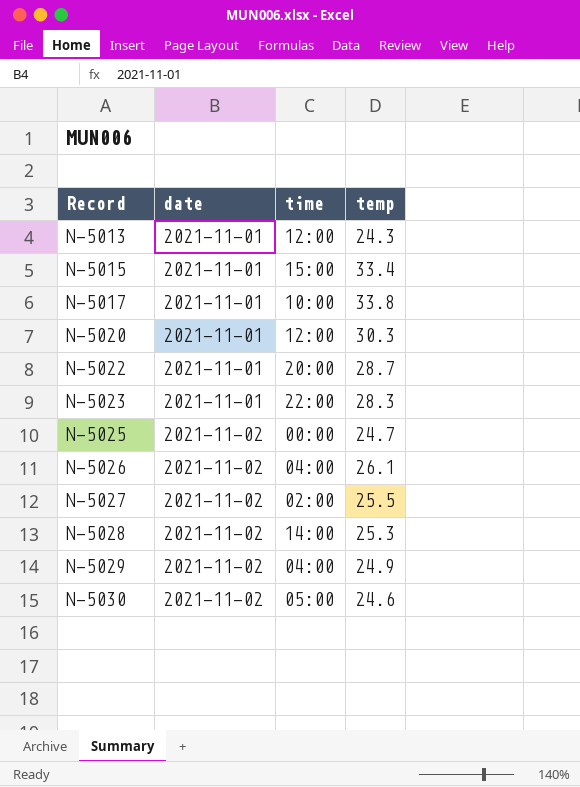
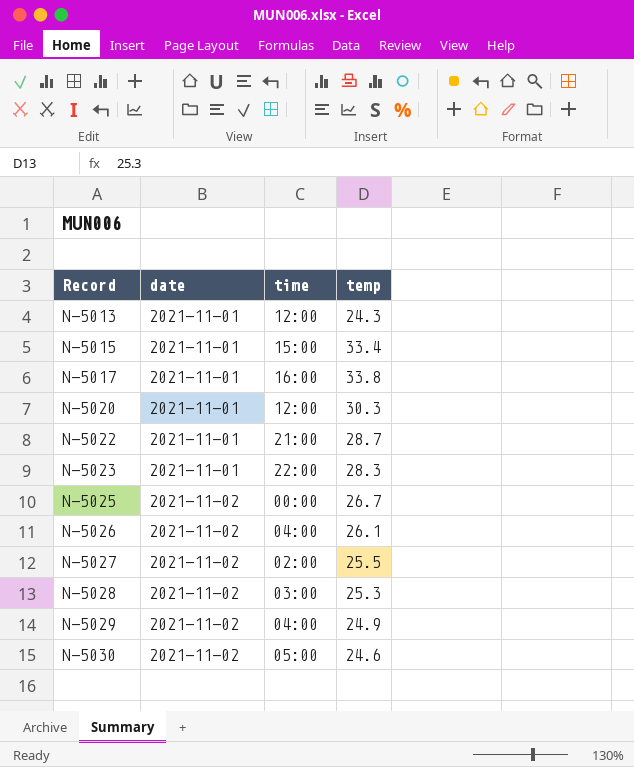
N-5017 | time: 10:00 -> 16:00
N-5022 | time: 20:00 -> 21:00
N-5025 | temp: 24.7 -> 26.7
N-5028 | time: 14:00 -> 03:00

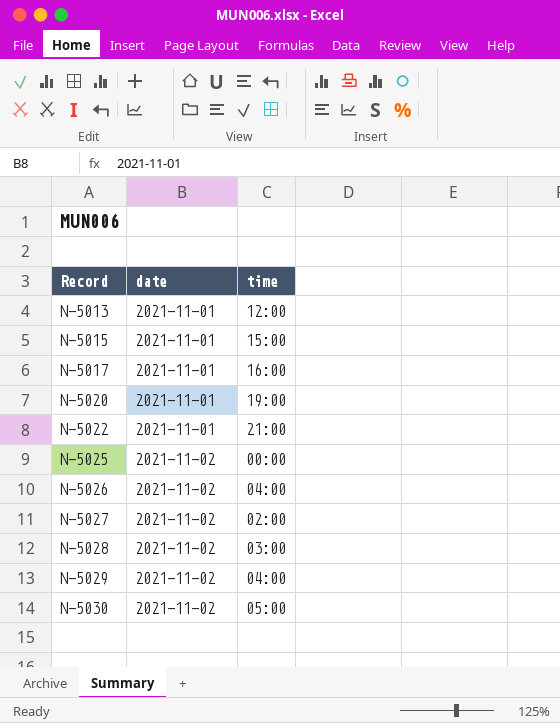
column temp | position: 4 -> none
row N-5023: 2021-11-01 | 22:00 | 28.3 -> none
N-5020 | time: 12:00 -> 19:00

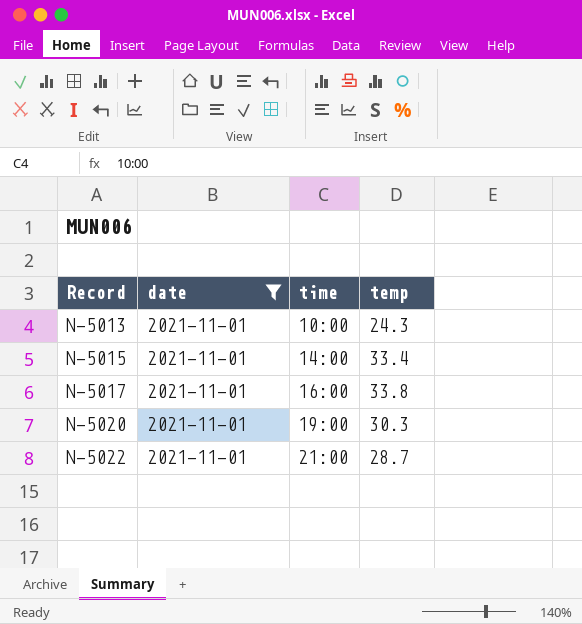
filter: none -> date = 2021-11-01
column temp | position: none -> 4
N-5013 | time: 12:00 -> 10:00
N-5015 | time: 15:00 -> 14:00

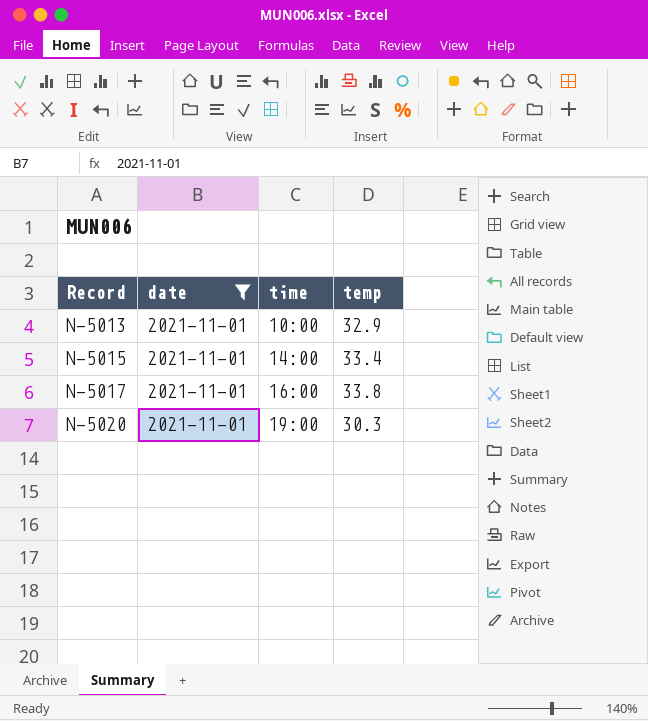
row N-5022: 2021-11-01 | 21:00 | 28.7 -> none
N-5013 | temp: 24.3 -> 32.9

